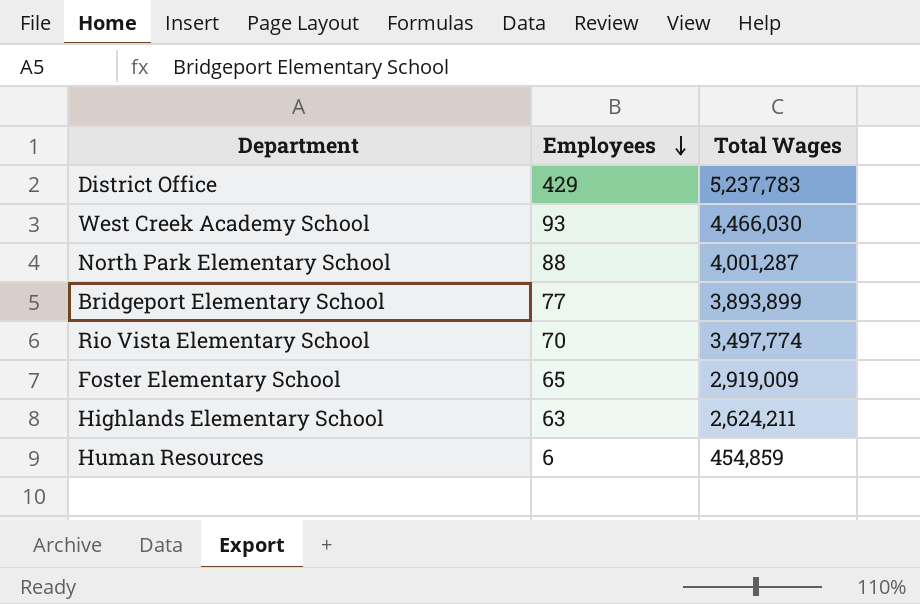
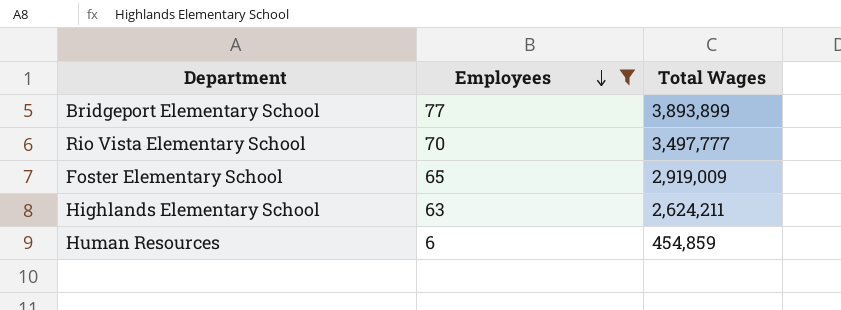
filter: none -> Employees <= 77
Rio Vista Elementary School | Total Wages: 3,497,774 -> 3,497,777

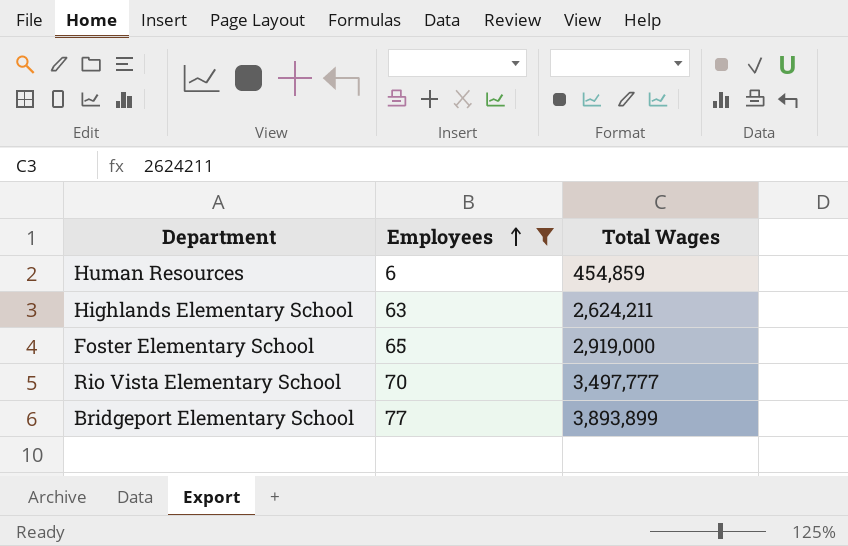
row order: Employees descending -> Employees ascending
Foster Elementary School | Total Wages: 2,919,009 -> 2,919,000

